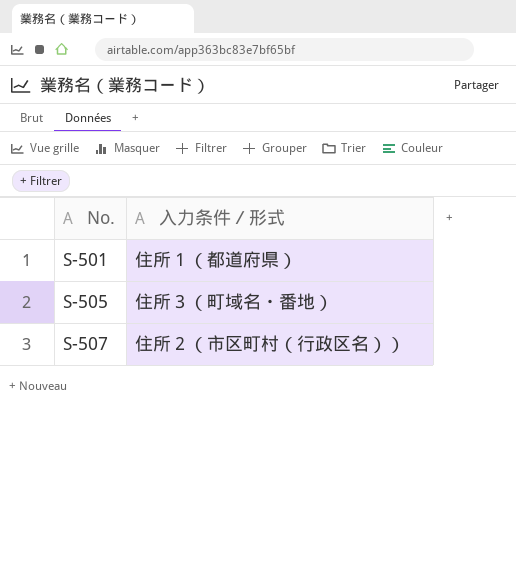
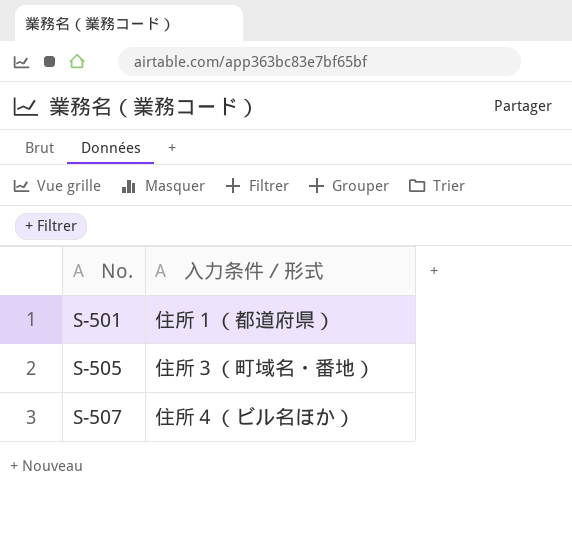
S-507 | 入力条件／形式: 住所２（市区町村（行政区名）） -> 住所４（ビル名ほか）

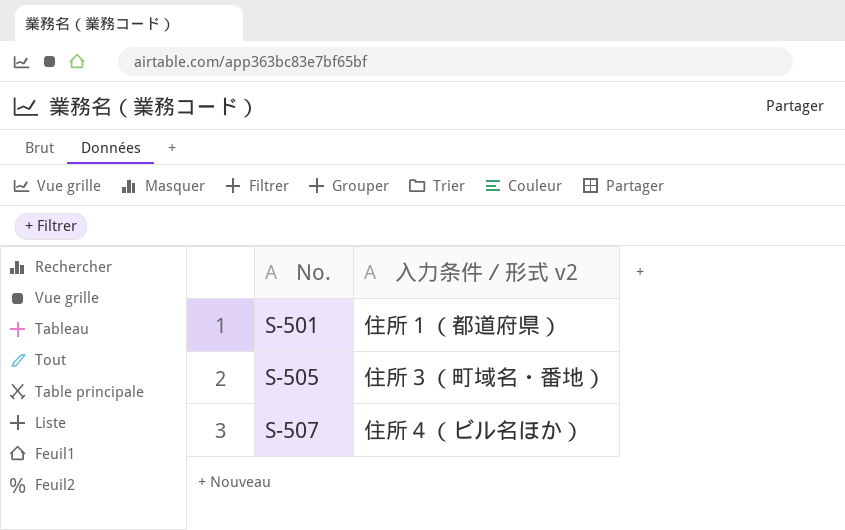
column name: 入力条件／形式 -> 入力条件／形式 v2

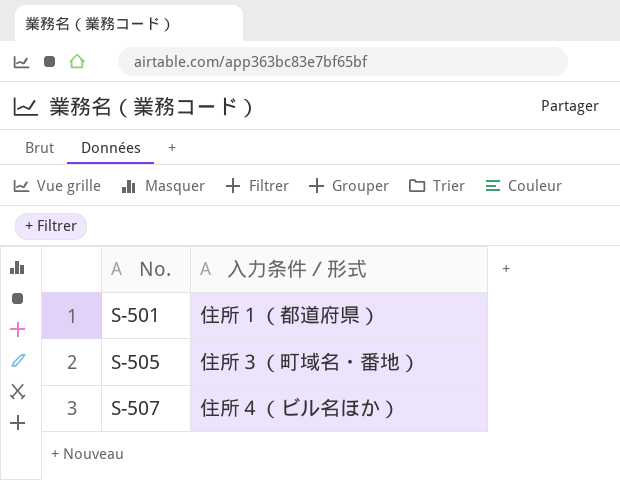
column name: 入力条件／形式 v2 -> 入力条件／形式

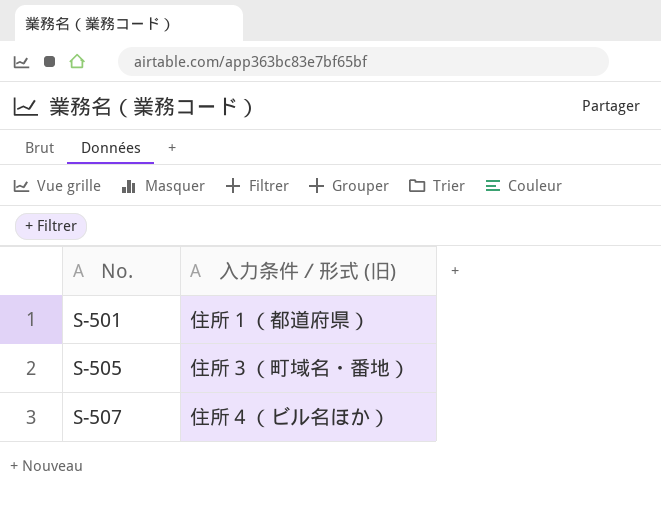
column name: 入力条件／形式 -> 入力条件／形式 (旧)

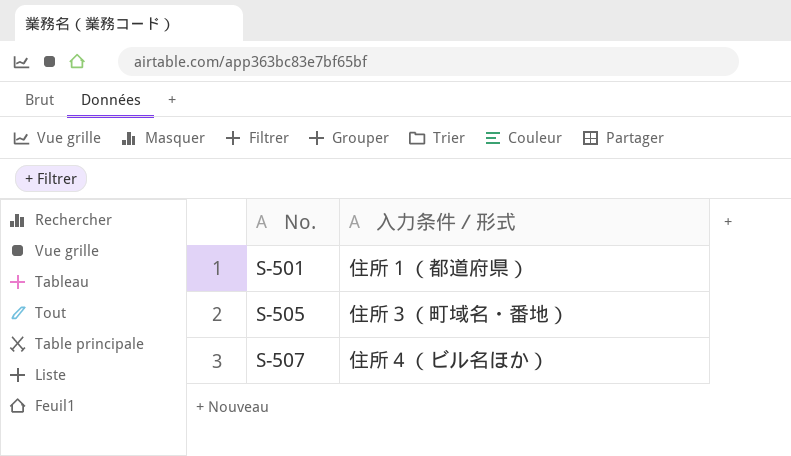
column name: 入力条件／形式 (旧) -> 入力条件／形式

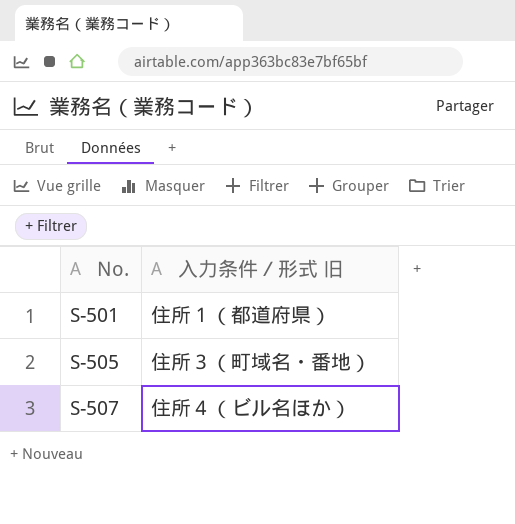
column name: 入力条件／形式 -> 入力条件／形式 旧

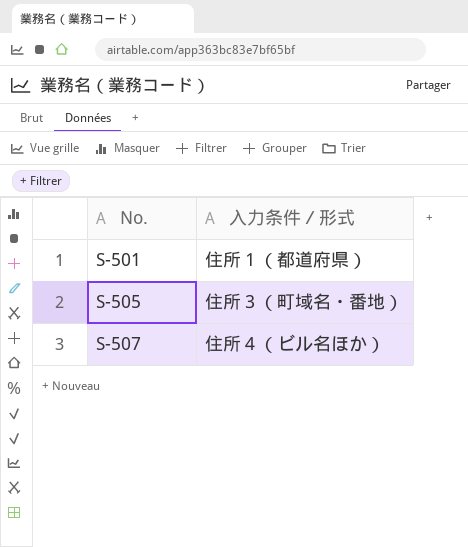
column name: 入力条件／形式 旧 -> 入力条件／形式

